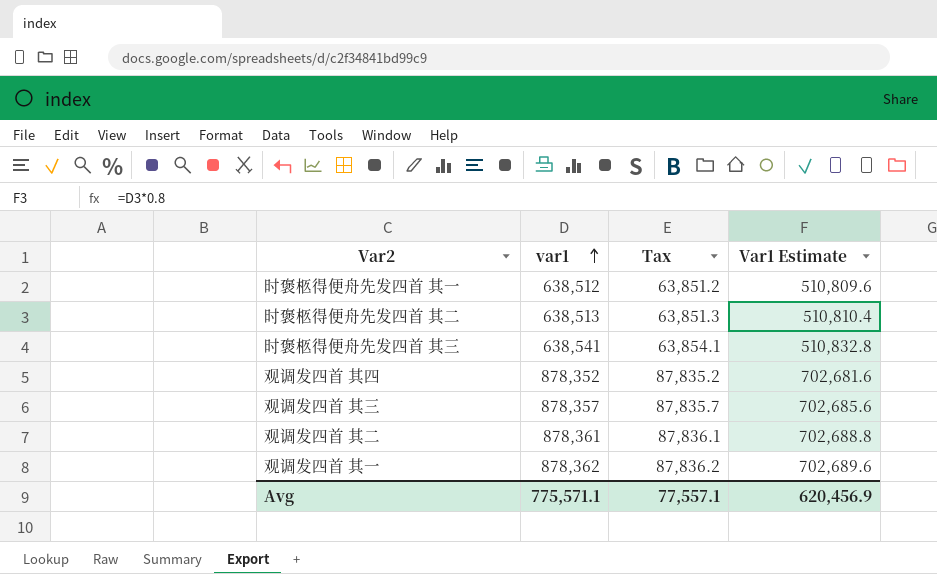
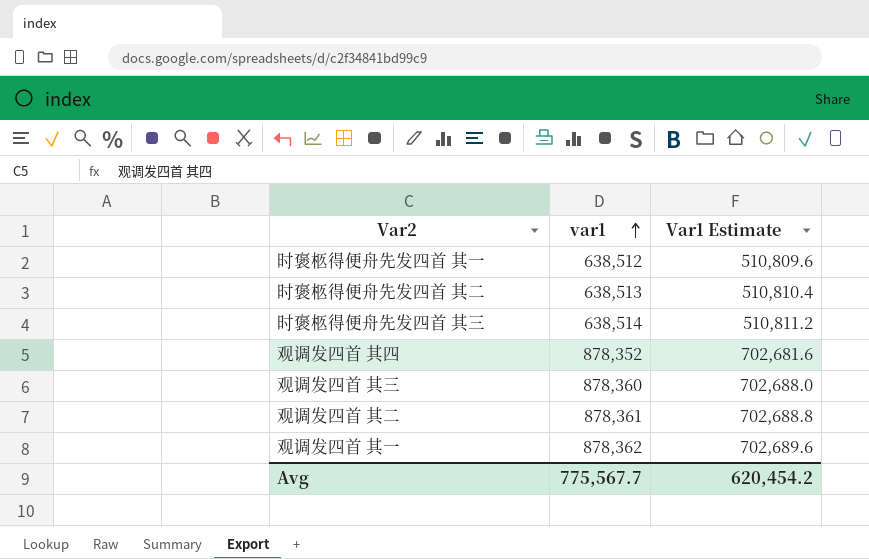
column Tax | formula: [var1] * 0.1 -> none
时褒柩得便舟先发四首 其三 | var1: 638,541 -> 638,514
时褒柩得便舟先发四首 其三 | Var1 Estimate: 510,832.8 -> 510,811.2
观调发四首 其三 | var1: 878,357 -> 878,360
观调发四首 其三 | Var1 Estimate: 702,685.6 -> 702,688.0
Avg | var1: 775,571.1 -> 775,567.7
Avg | Var1 Estimate: 620,456.9 -> 620,454.2

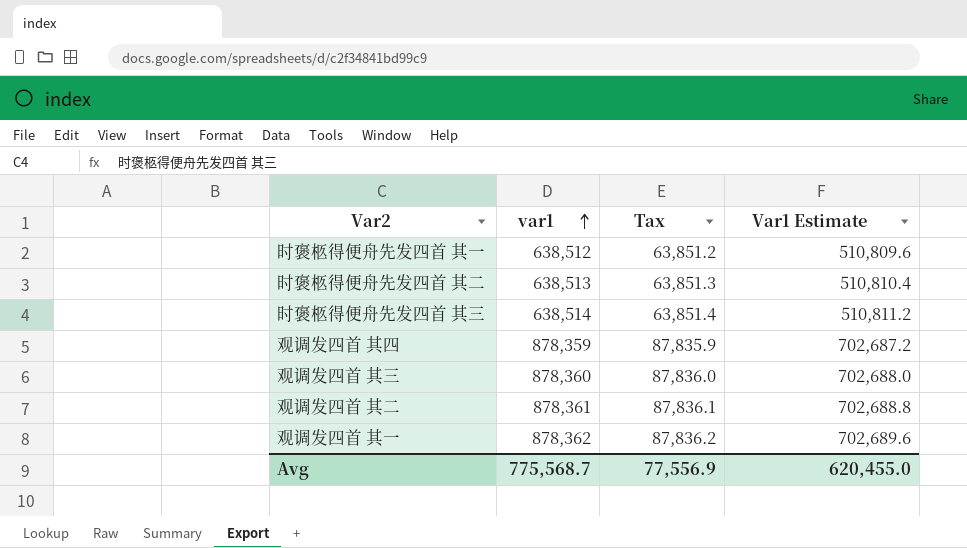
column Tax | formula: none -> [var1] * 0.1
观调发四首 其四 | var1: 878,352 -> 878,359
观调发四首 其四 | Var1 Estimate: 702,681.6 -> 702,687.2
Avg | var1: 775,567.7 -> 775,568.7
Avg | Var1 Estimate: 620,454.2 -> 620,455.0

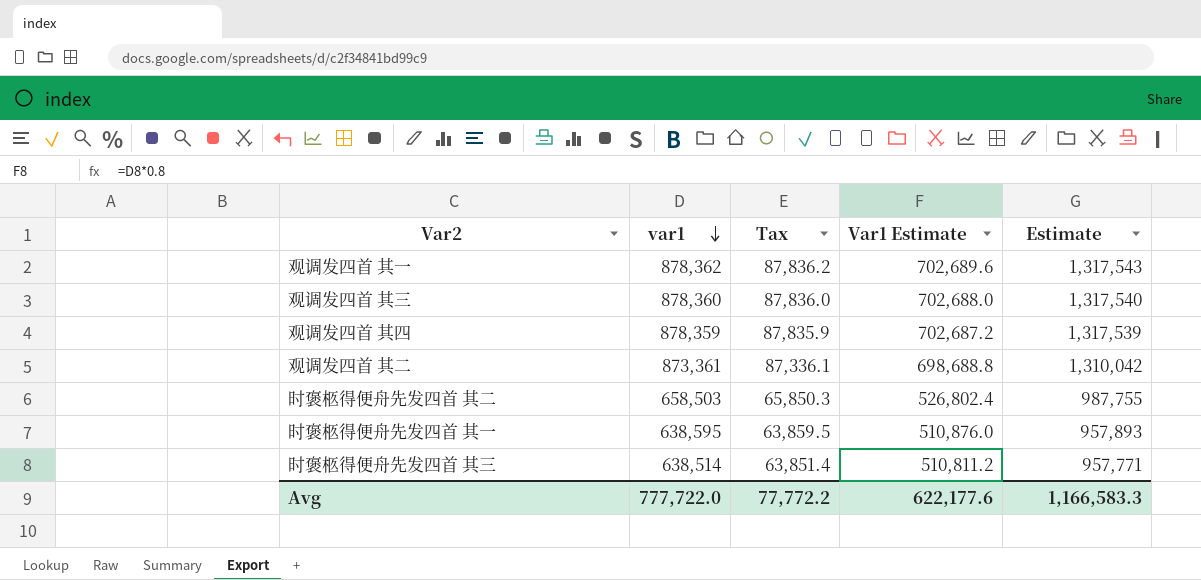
row order: var1 ascending -> var1 descending
column Estimate | formula: none -> [var1] * 1.5
观调发四首 其二 | var1: 878,361 -> 873,361
观调发四首 其二 | Tax: 87,836.1 -> 87,336.1
观调发四首 其二 | Var1 Estimate: 702,688.8 -> 698,688.8
时褒柩得便舟先发四首 其二 | var1: 638,513 -> 658,503
时褒柩得便舟先发四首 其二 | Tax: 63,851.3 -> 65,850.3
时褒柩得便舟先发四首 其二 | Var1 Estimate: 510,810.4 -> 526,802.4
时褒柩得便舟先发四首 其一 | var1: 638,512 -> 638,595
时褒柩得便舟先发四首 其一 | Tax: 63,851.2 -> 63,859.5
时褒柩得便舟先发四首 其一 | Var1 Estimate: 510,809.6 -> 510,876.0
Avg | var1: 775,568.7 -> 777,722.0
Avg | Tax: 77,556.9 -> 77,772.2
Avg | Var1 Estimate: 620,455.0 -> 622,177.6

